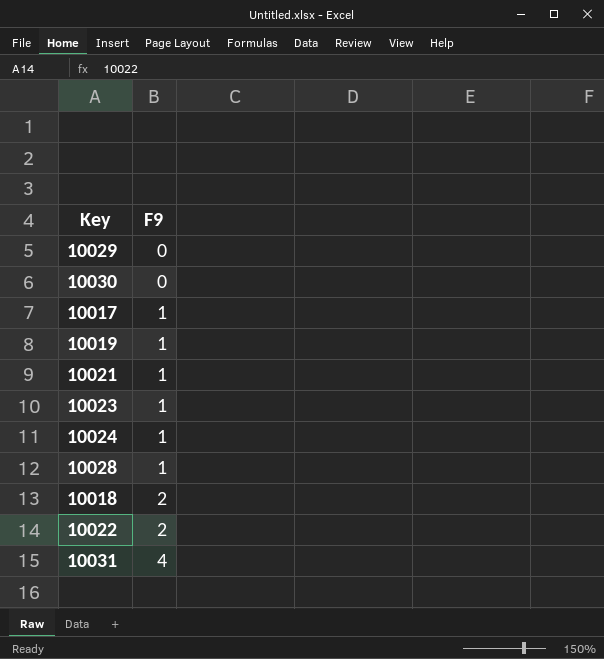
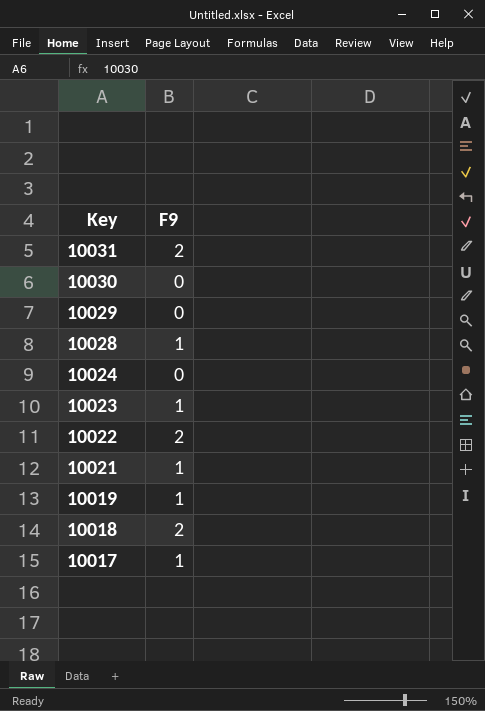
row order: F9 ascending -> Key descending
10031 | F9: 4 -> 2
10024 | F9: 1 -> 0

